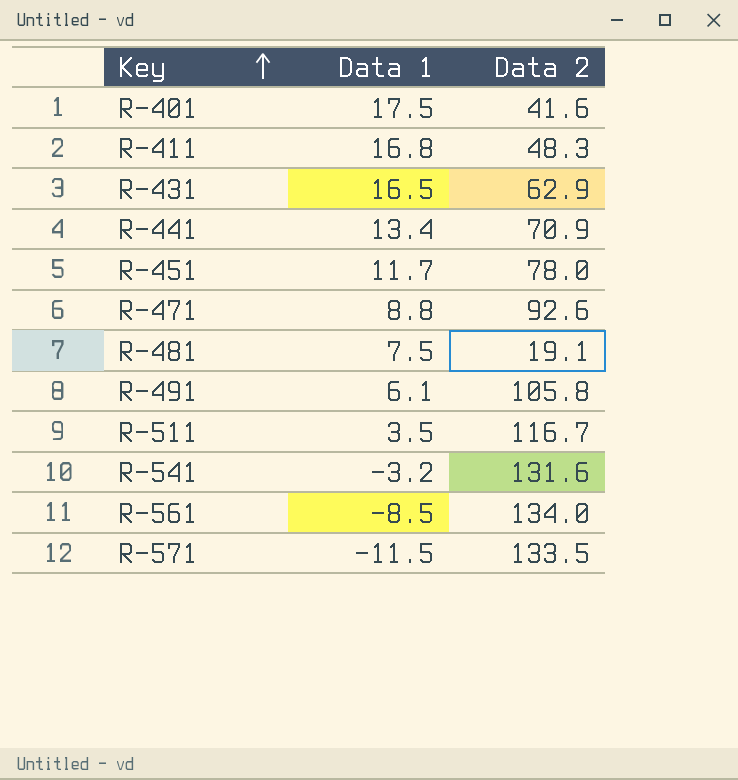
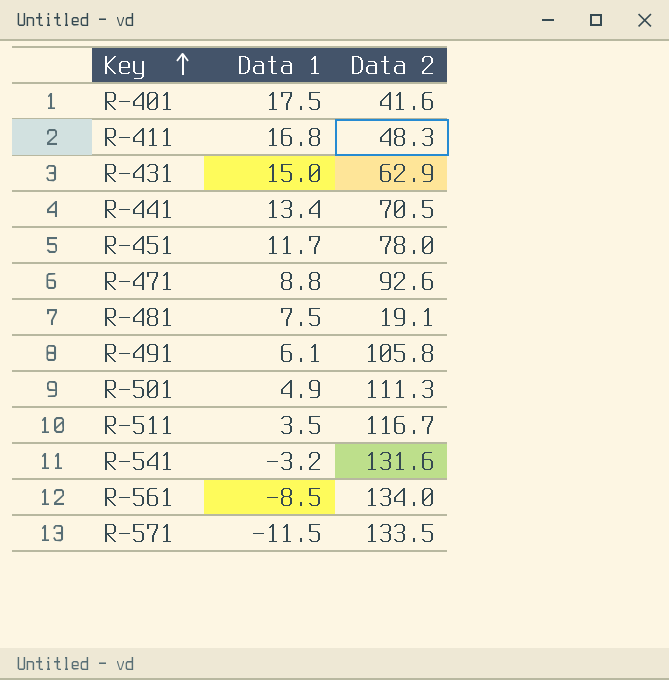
R-431 | Data 1: 16.5 -> 15.0
R-441 | Data 2: 70.9 -> 70.5
row R-501: none -> 4.9 | 111.3

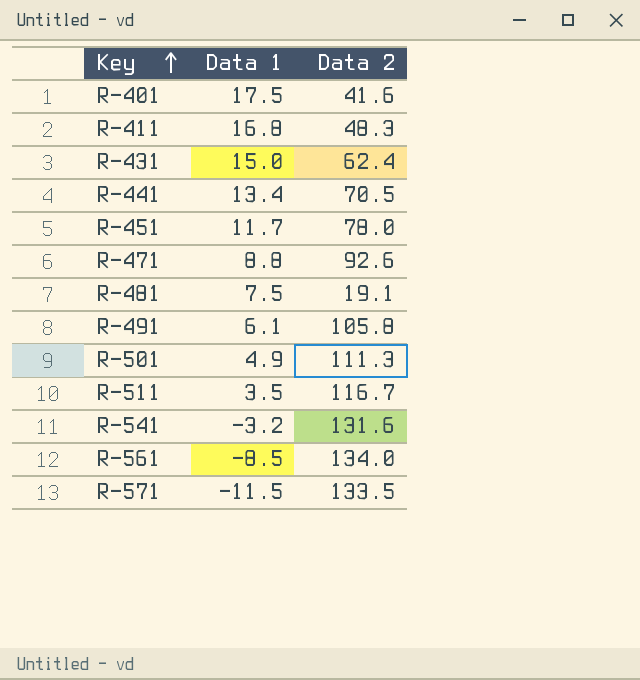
R-431 | Data 2: 62.9 -> 62.4

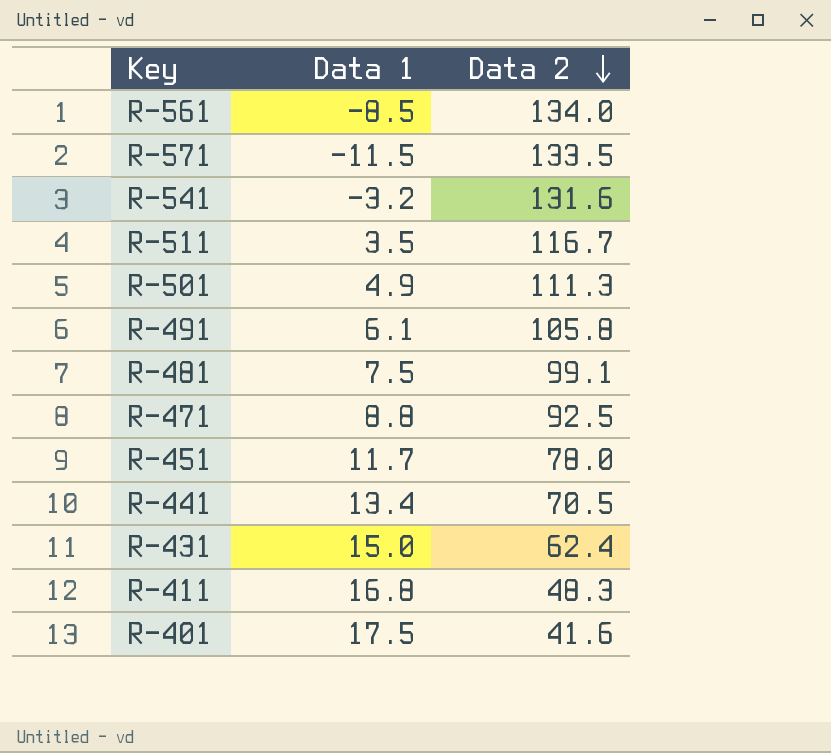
row order: Key ascending -> Data 2 descending
R-481 | Data 2: 19.1 -> 99.1
R-471 | Data 2: 92.6 -> 92.5

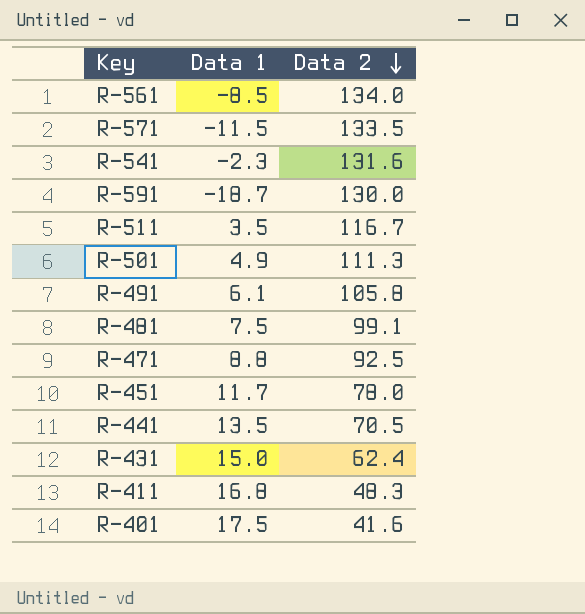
R-541 | Data 1: -3.2 -> -2.3
row R-591: none -> -18.7 | 130.0
R-441 | Data 1: 13.4 -> 13.5

